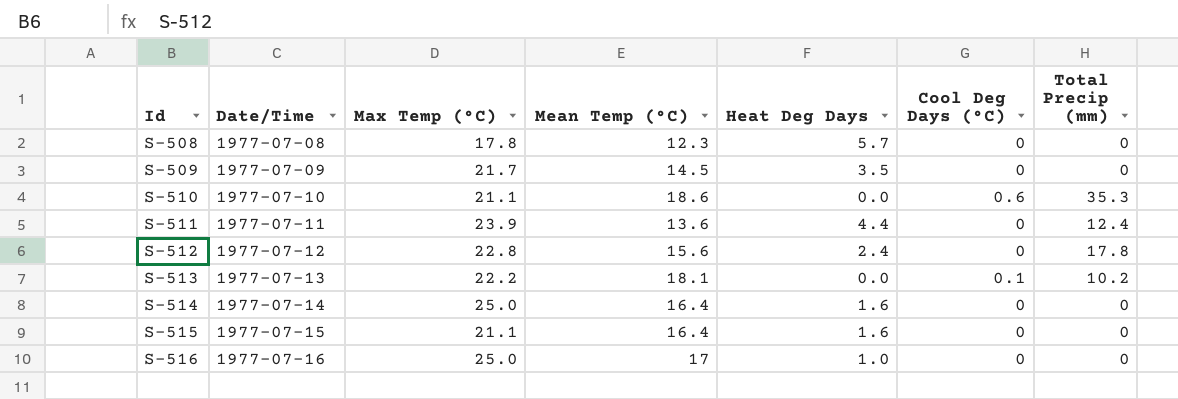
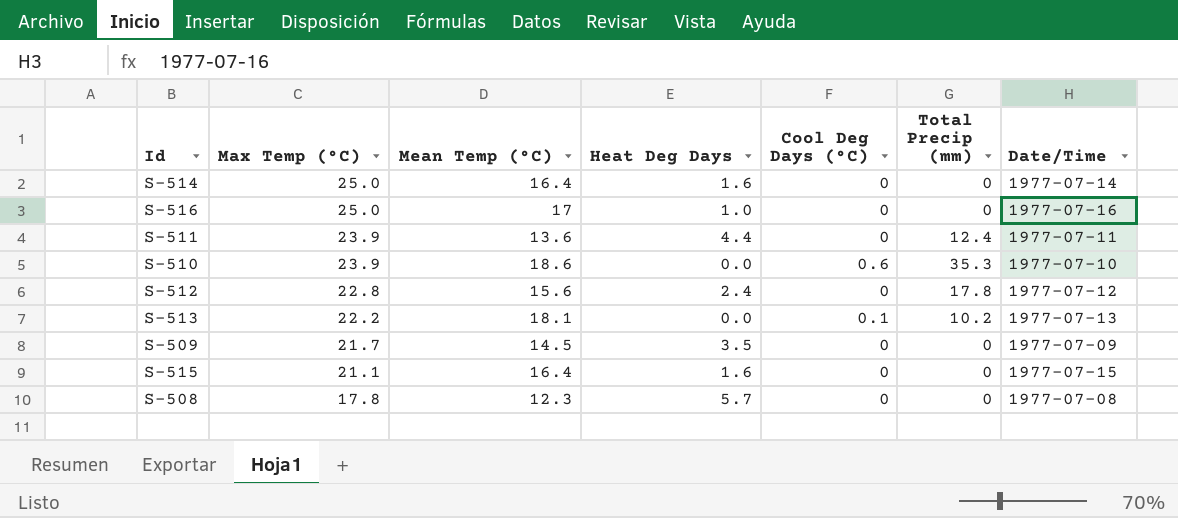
row order: Id ascending -> Max Temp (°C) descending
column Date/Time | position: 2 -> 7
S-510 | Max Temp (°C): 21.1 -> 23.9

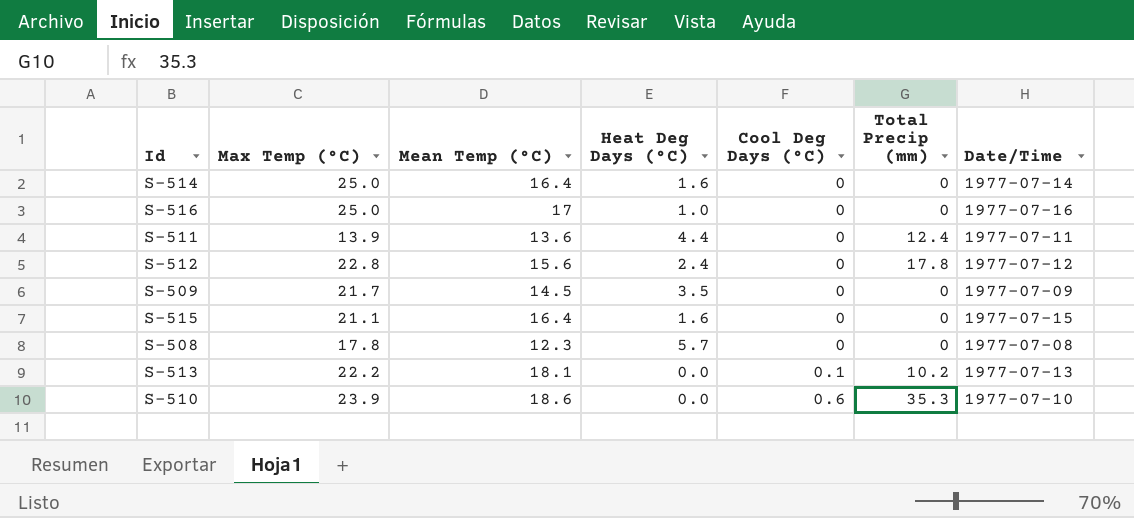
row order: Max Temp (°C) descending -> Cool Deg Days (°C) ascending
column name: Heat Deg Days -> Heat Deg Days (°C)
S-511 | Max Temp (°C): 23.9 -> 13.9

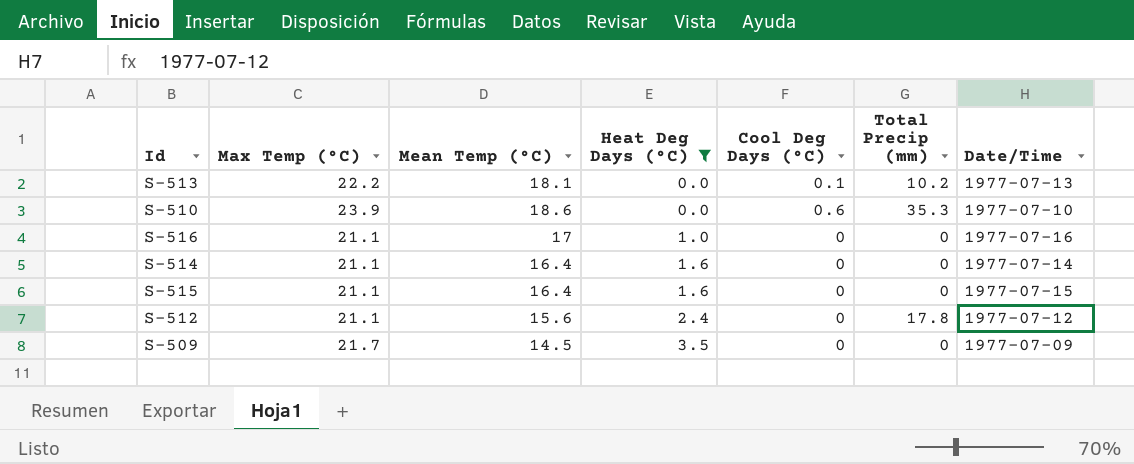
filter: none -> Heat Deg Days (°C) <= 3.5
row order: Cool Deg Days (°C) ascending -> Heat Deg Days (°C) ascending
S-516 | Max Temp (°C): 25.0 -> 21.1
S-514 | Max Temp (°C): 25.0 -> 21.1
S-512 | Max Temp (°C): 22.8 -> 21.1

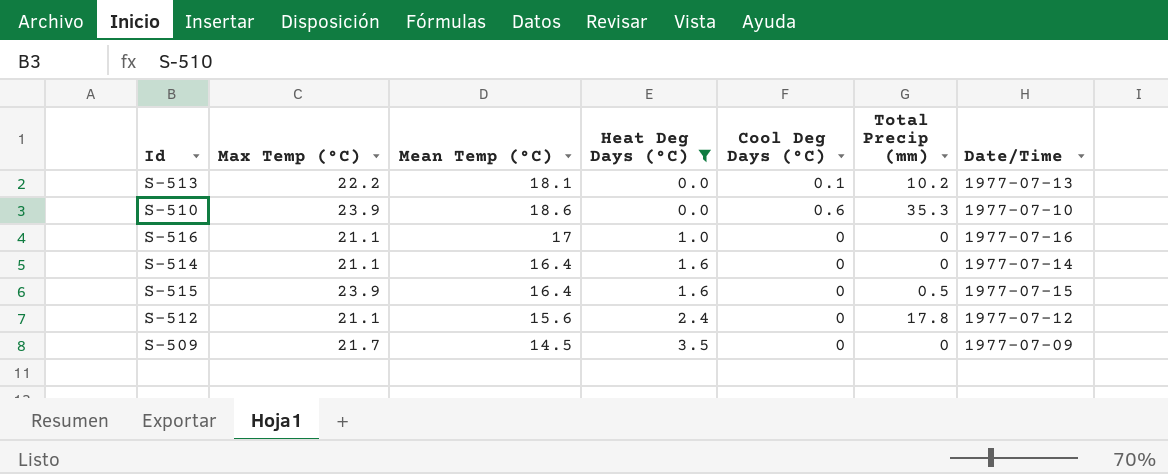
S-515 | Max Temp (°C): 21.1 -> 23.9
S-515 | Total Precip (mm): 0 -> 0.5

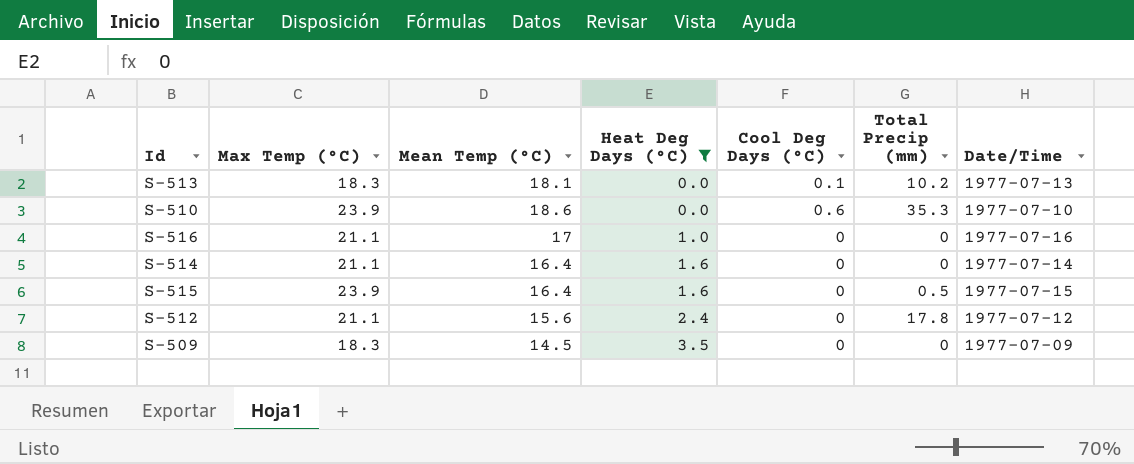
S-513 | Max Temp (°C): 22.2 -> 18.3
S-509 | Max Temp (°C): 21.7 -> 18.3

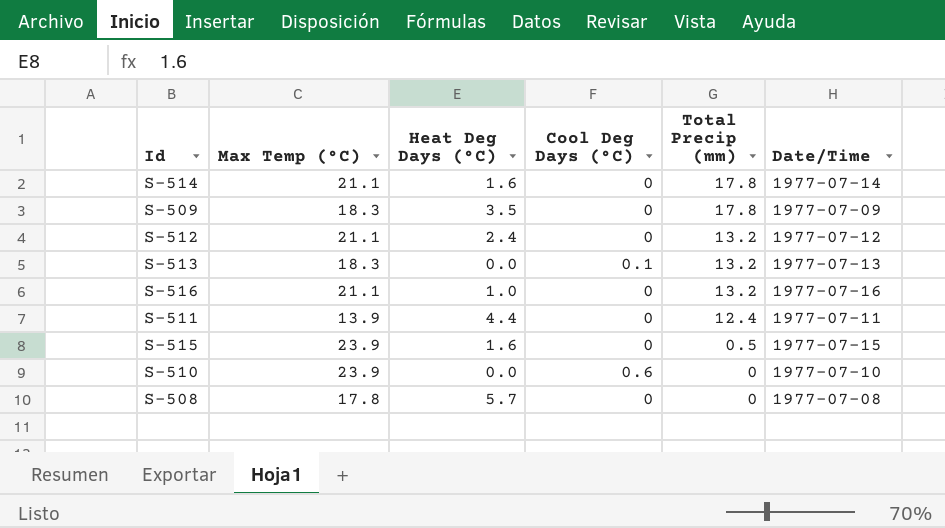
filter: Heat Deg Days (°C) <= 3.5 -> none
row order: Heat Deg Days (°C) ascending -> Total Precip (mm) descending
column Mean Temp (°C) | position: 3 -> none
S-514 | Total Precip (mm): 0 -> 17.8
S-509 | Total Precip (mm): 0 -> 17.8
S-512 | Total Precip (mm): 17.8 -> 13.2
S-513 | Total Precip (mm): 10.2 -> 13.2
S-516 | Total Precip (mm): 0 -> 13.2
S-510 | Total Precip (mm): 35.3 -> 0

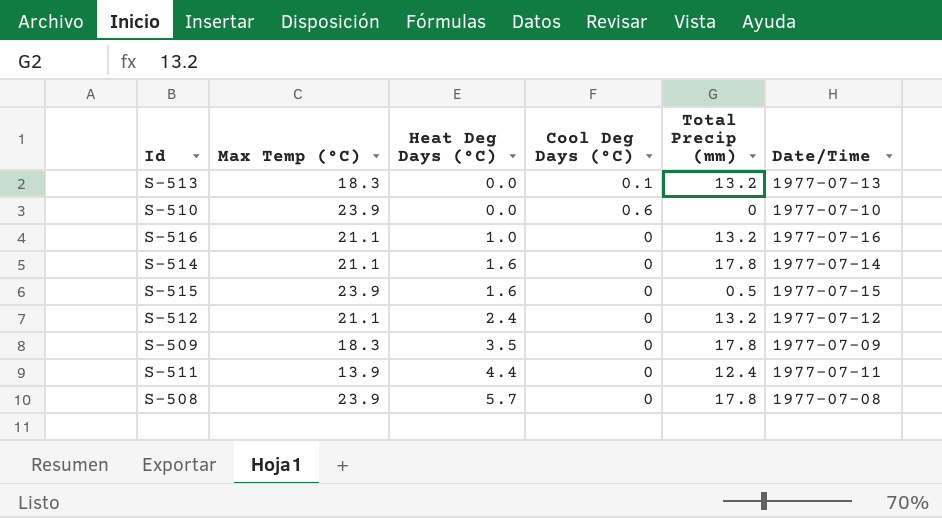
row order: Total Precip (mm) descending -> Heat Deg Days (°C) ascending
S-508 | Max Temp (°C): 17.8 -> 23.9
S-508 | Total Precip (mm): 0 -> 17.8

